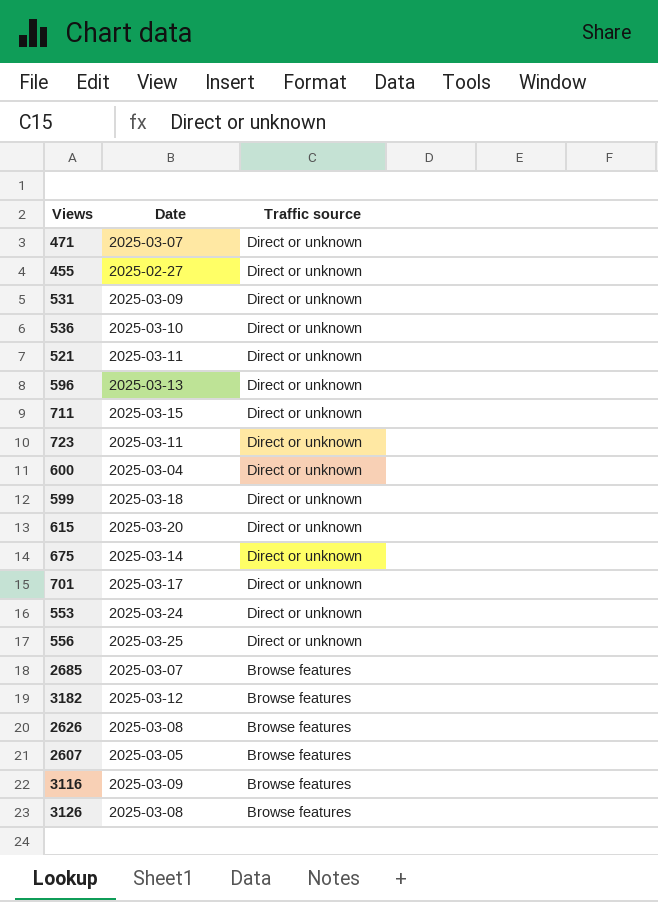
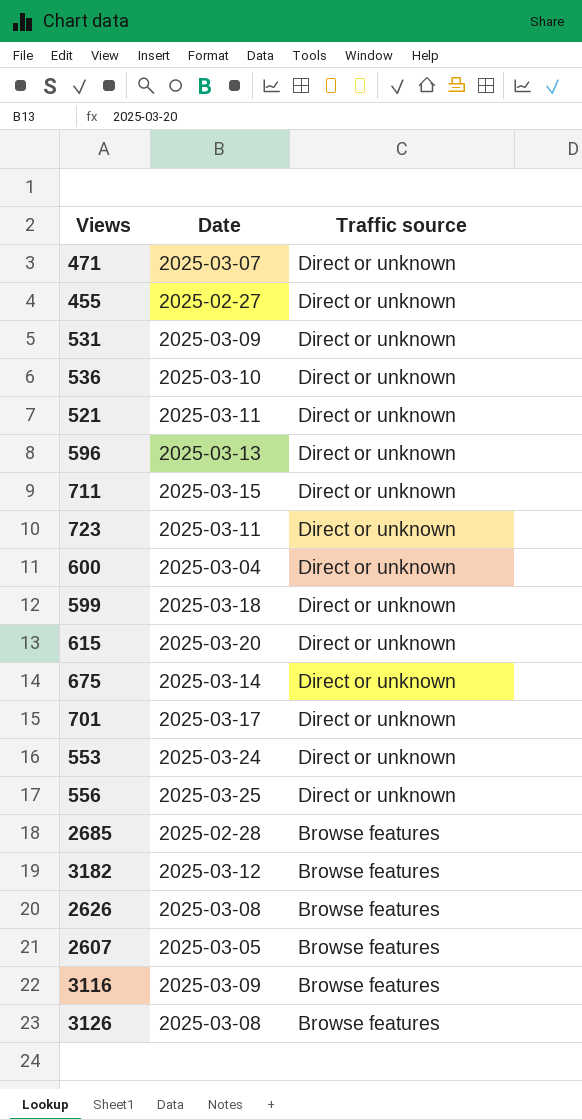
2685 | Date: 2025-03-07 -> 2025-02-28

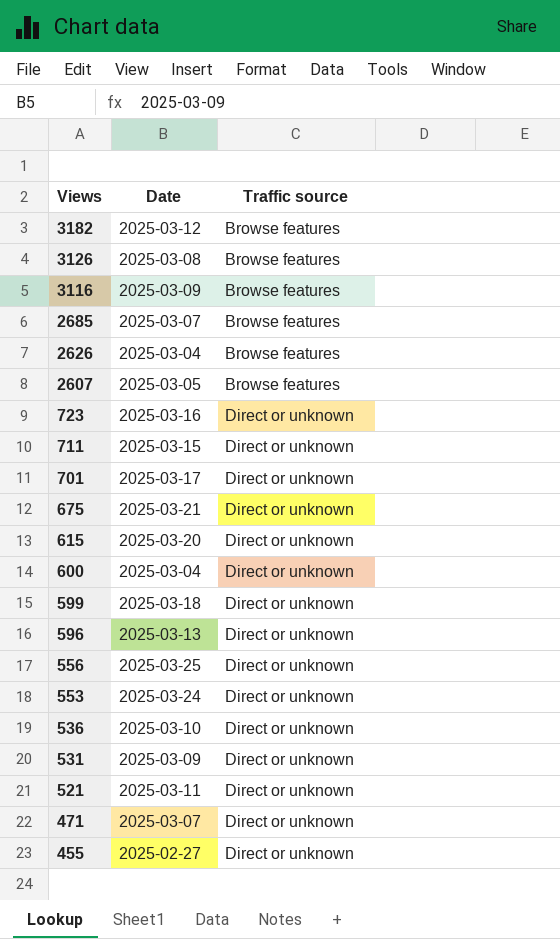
row order: Traffic source descending -> Views descending
2685 | Date: 2025-02-28 -> 2025-03-07
2626 | Date: 2025-03-08 -> 2025-03-04
723 | Date: 2025-03-11 -> 2025-03-16
675 | Date: 2025-03-14 -> 2025-03-21

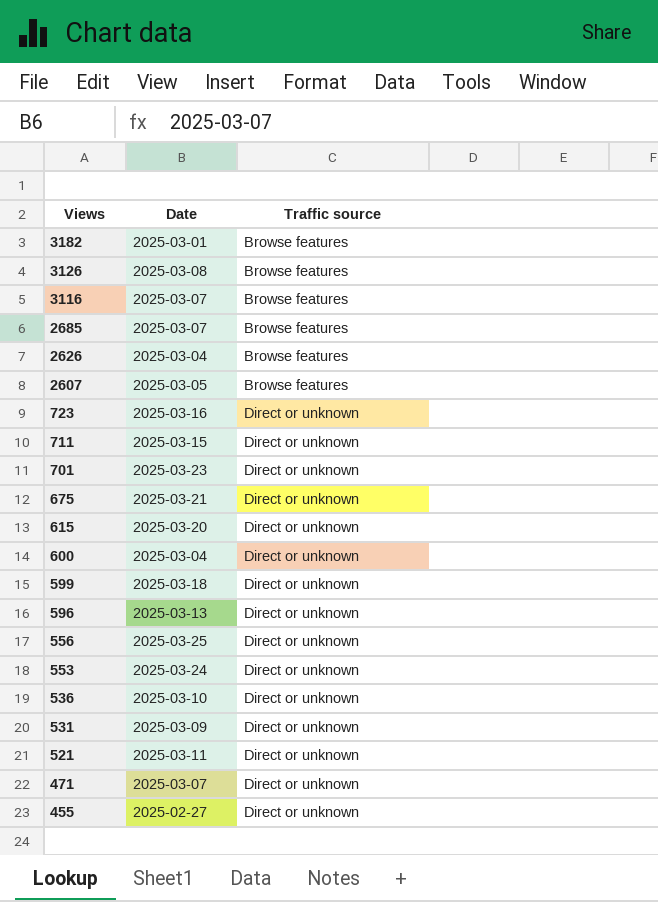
3182 | Date: 2025-03-12 -> 2025-03-01
3116 | Date: 2025-03-09 -> 2025-03-07
701 | Date: 2025-03-17 -> 2025-03-23

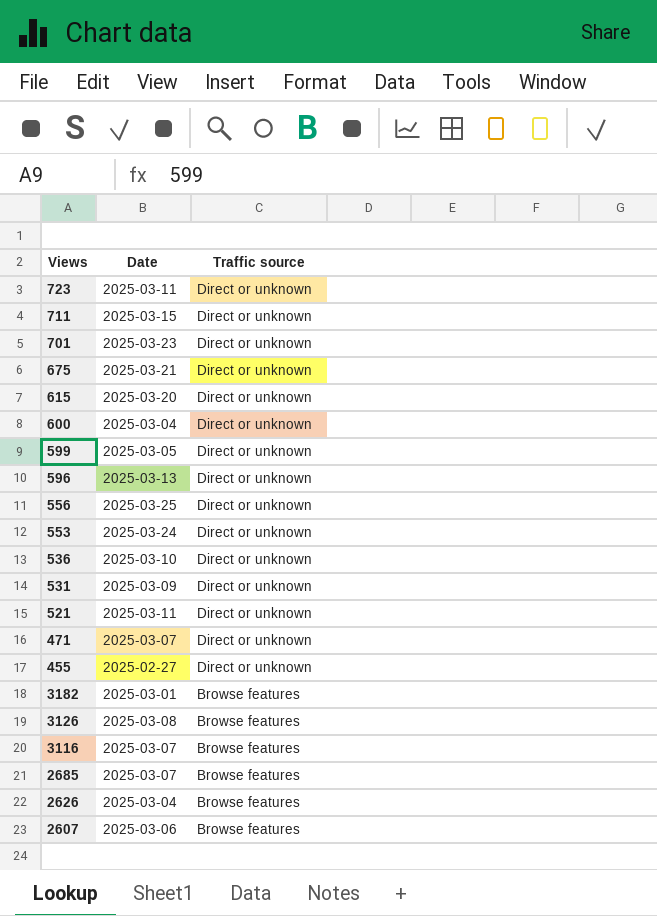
row order: Views descending -> Traffic source descending
723 | Date: 2025-03-16 -> 2025-03-11
599 | Date: 2025-03-18 -> 2025-03-05
2607 | Date: 2025-03-05 -> 2025-03-06

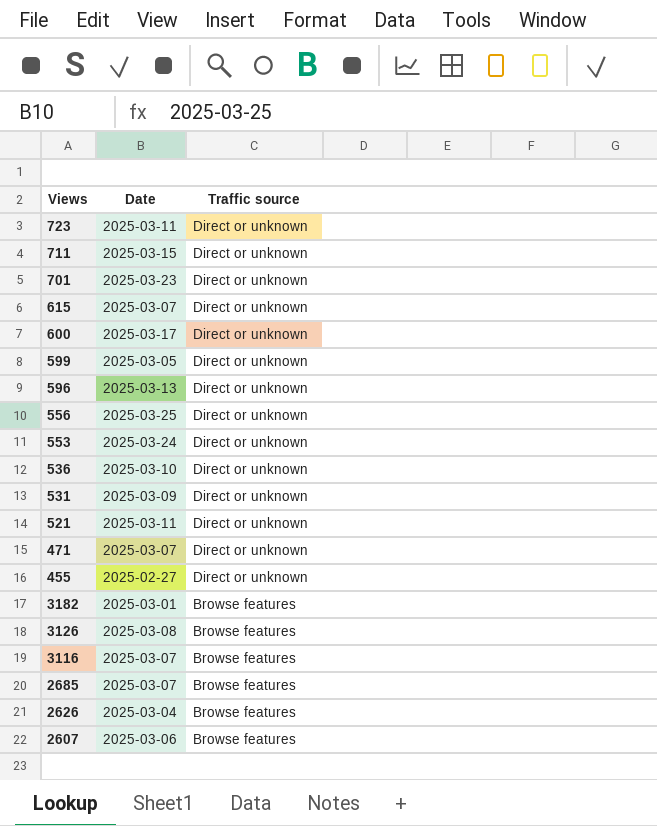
row 675: 2025-03-21 | Direct or unknown -> none
615 | Date: 2025-03-20 -> 2025-03-07
600 | Date: 2025-03-04 -> 2025-03-17

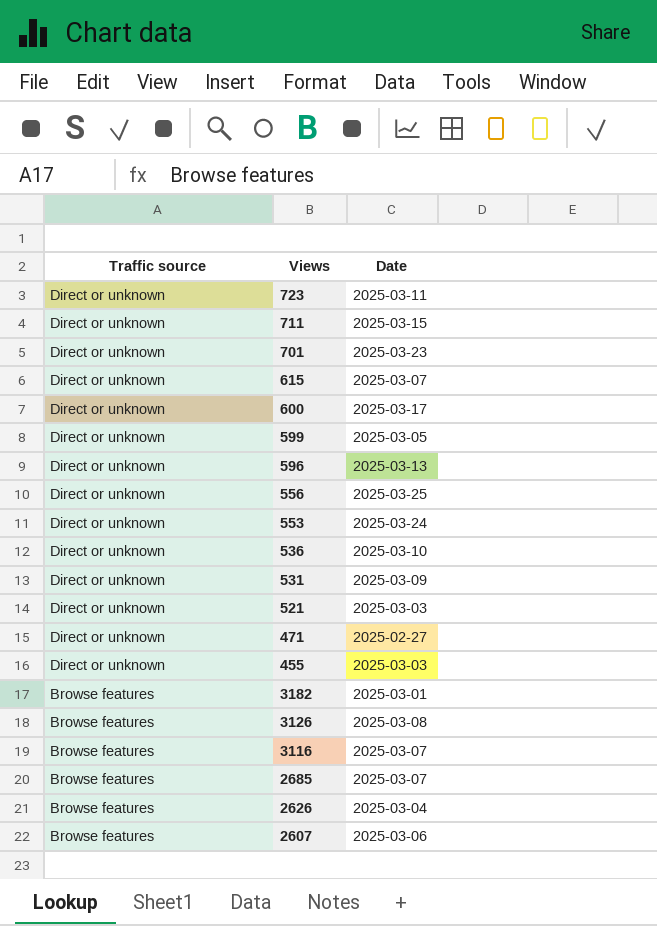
column Traffic source | position: 3 -> 1
521 | Date: 2025-03-11 -> 2025-03-03
471 | Date: 2025-03-07 -> 2025-02-27
455 | Date: 2025-02-27 -> 2025-03-03

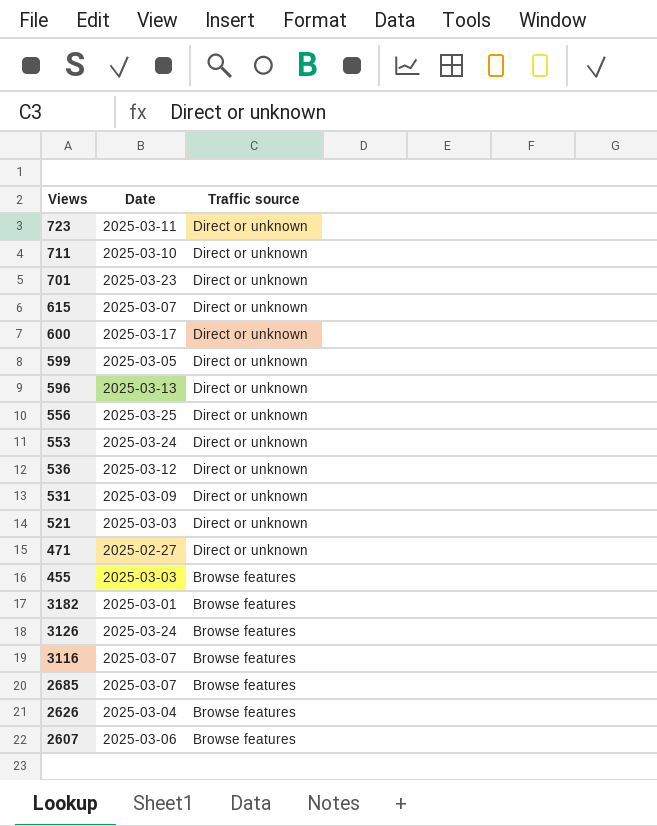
column Traffic source | position: 1 -> 3
711 | Date: 2025-03-15 -> 2025-03-10
536 | Date: 2025-03-10 -> 2025-03-12
455 | Traffic source: Direct or unknown -> Browse features
3126 | Date: 2025-03-08 -> 2025-03-24

